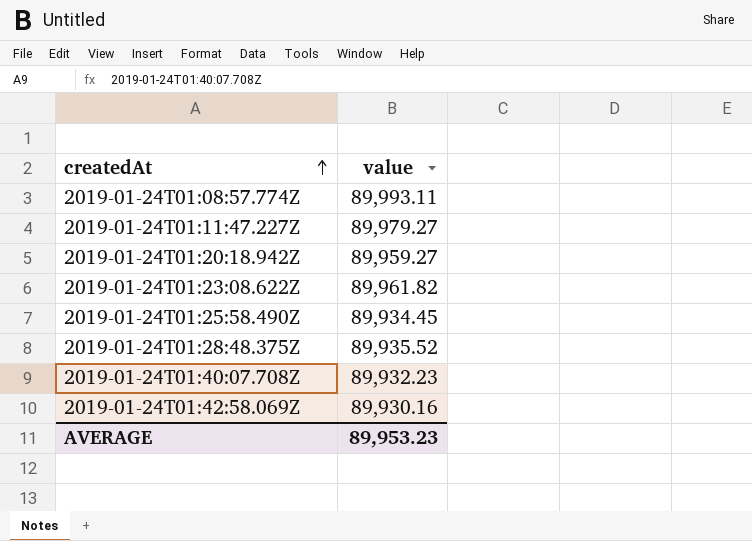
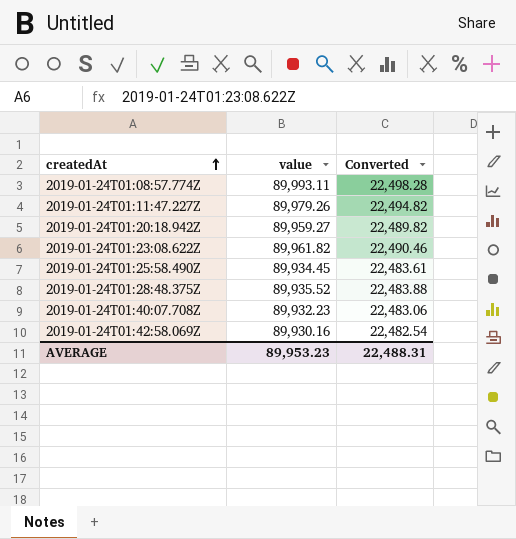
column Converted | formula: none -> [value] * 0.25
2019-01-24T01:11:47.227Z | value: 89,979.27 -> 89,979.26

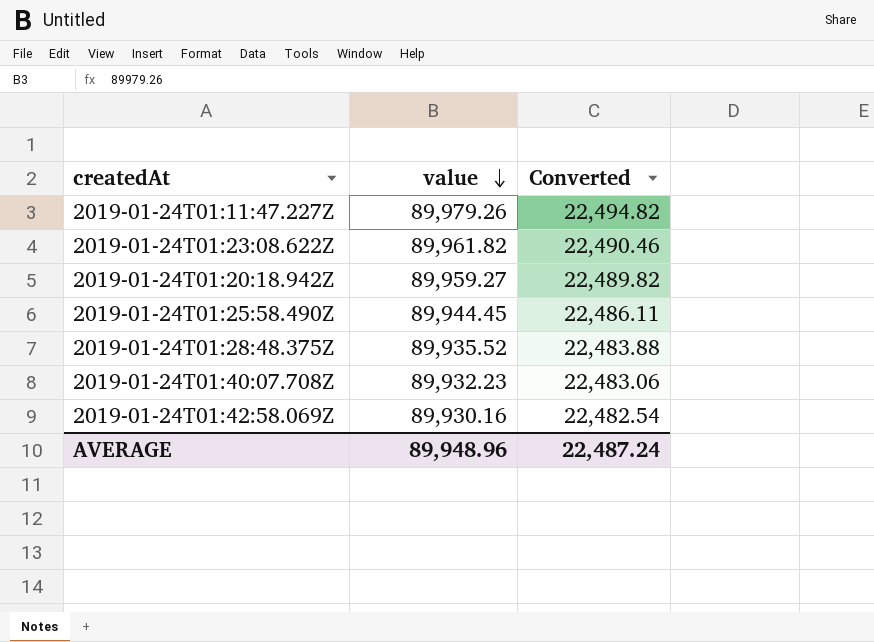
row order: createdAt ascending -> value descending
row 2019-01-24T01:08:57.774Z: 89,993.11 | 22,498.28 -> none
2019-01-24T01:25:58.490Z | value: 89,934.45 -> 89,944.45
2019-01-24T01:25:58.490Z | Converted: 22,483.61 -> 22,486.11
AVERAGE | value: 89,953.23 -> 89,948.96
AVERAGE | Converted: 22,488.31 -> 22,487.24

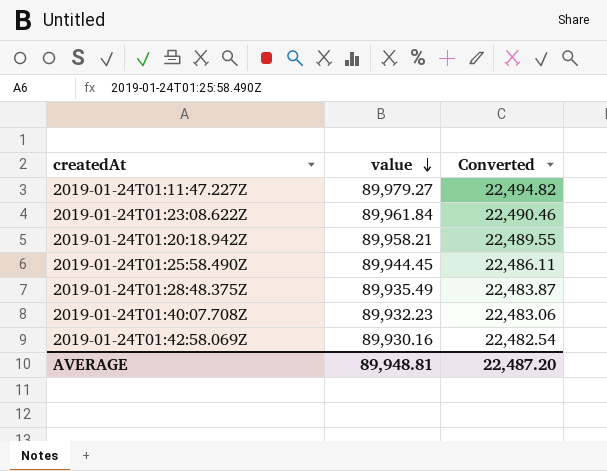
2019-01-24T01:11:47.227Z | value: 89,979.26 -> 89,979.27
2019-01-24T01:23:08.622Z | value: 89,961.82 -> 89,961.84
2019-01-24T01:20:18.942Z | value: 89,959.27 -> 89,958.21
2019-01-24T01:20:18.942Z | Converted: 22,489.82 -> 22,489.55
2019-01-24T01:28:48.375Z | value: 89,935.52 -> 89,935.49
2019-01-24T01:28:48.375Z | Converted: 22,483.88 -> 22,483.87
AVERAGE | value: 89,948.96 -> 89,948.81
AVERAGE | Converted: 22,487.24 -> 22,487.20

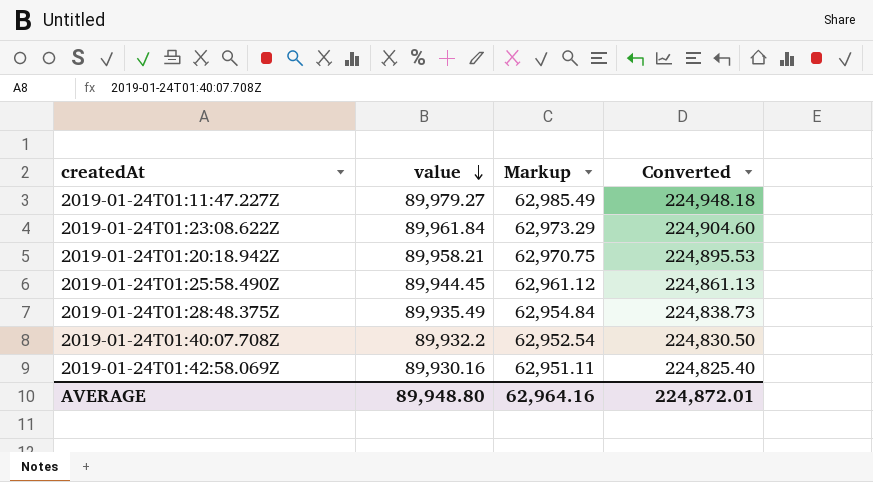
column Markup | formula: none -> [value] * 0.7
column Converted | formula: [value] * 0.25 -> [value] * 2.5
2019-01-24T01:40:07.708Z | value: 89,932.23 -> 89,932.2
AVERAGE | value: 89,948.81 -> 89,948.80
AVERAGE | Converted: 22,487.20 -> 224,872.01

